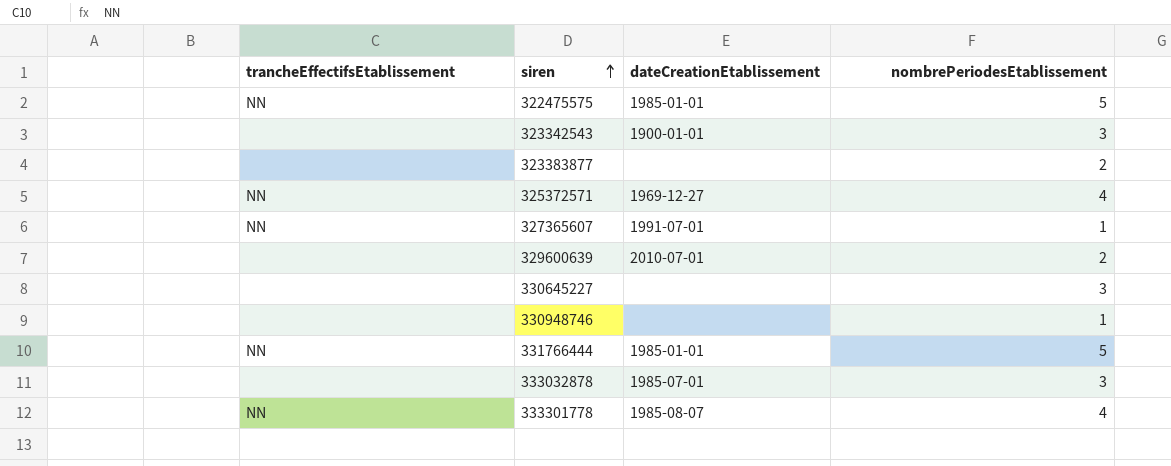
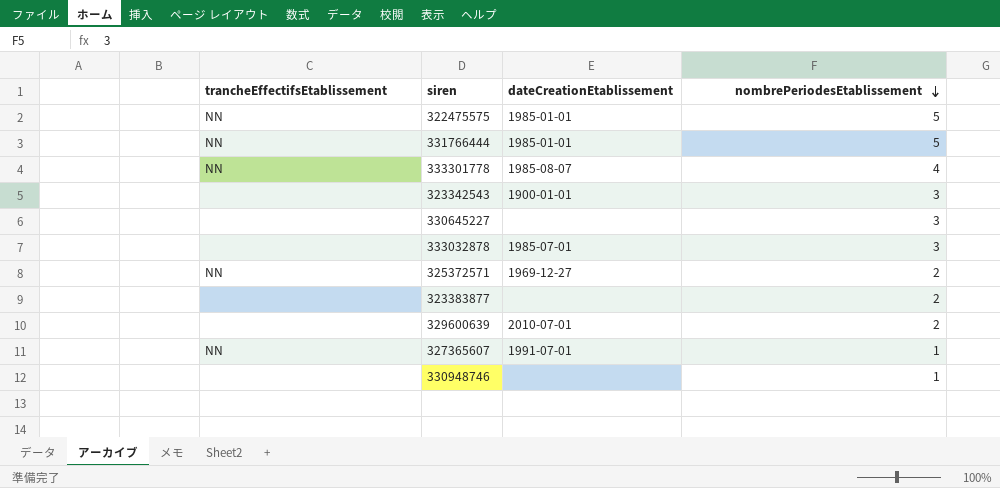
row order: siren ascending -> nombrePeriodesEtablissement descending
325372571 | nombrePeriodesEtablissement: 4 -> 2

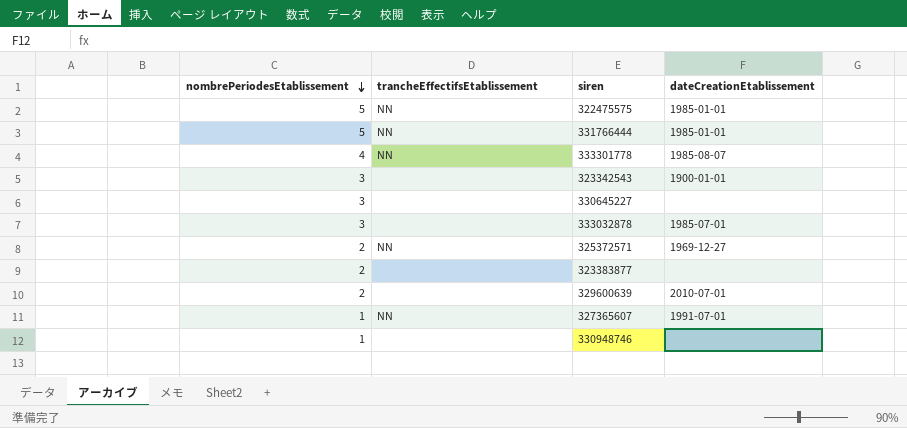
column nombrePeriodesEtablissement | position: 4 -> 1

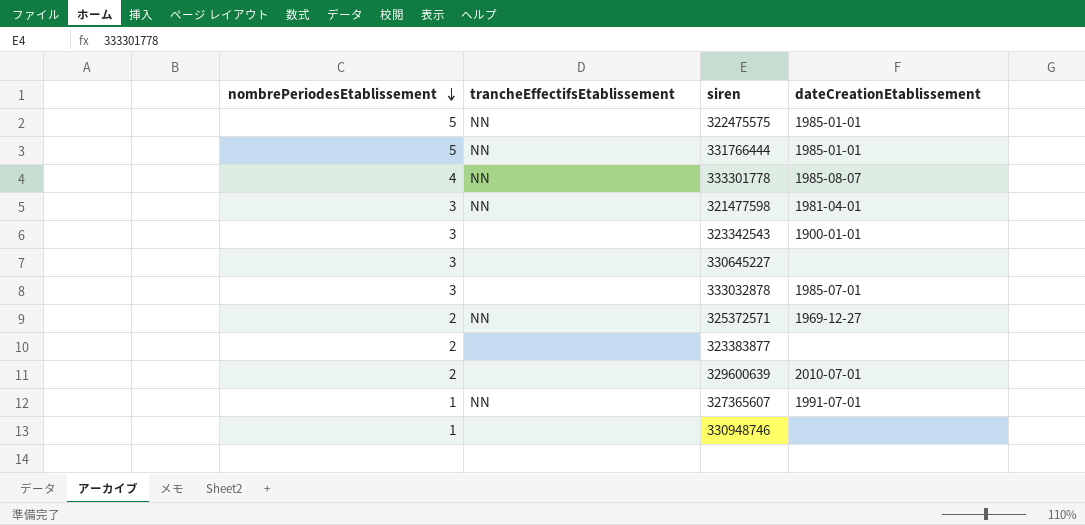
row 321477598: none -> 3 | NN | 1981-04-01

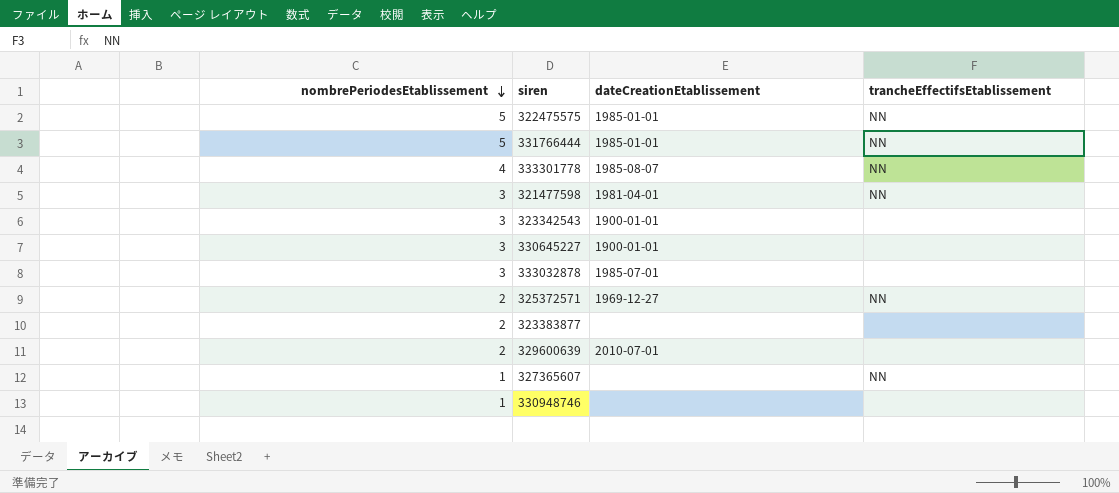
column trancheEffectifsEtablissement | position: 2 -> 4
330645227 | dateCreationEtablissement: none -> 1900-01-01
327365607 | dateCreationEtablissement: 1991-07-01 -> none

